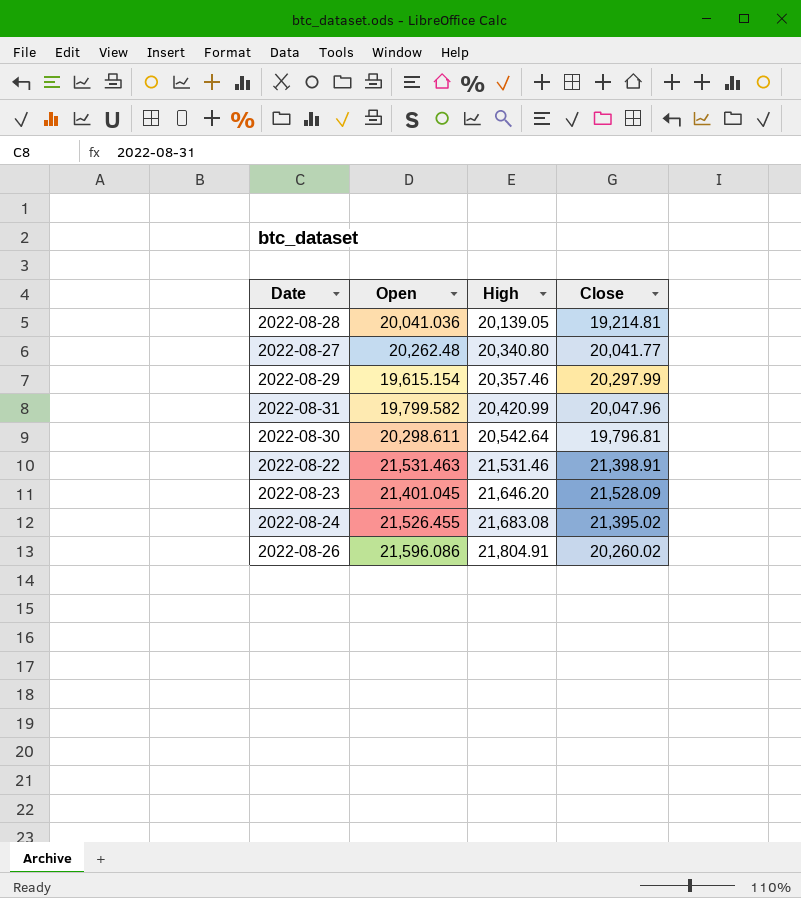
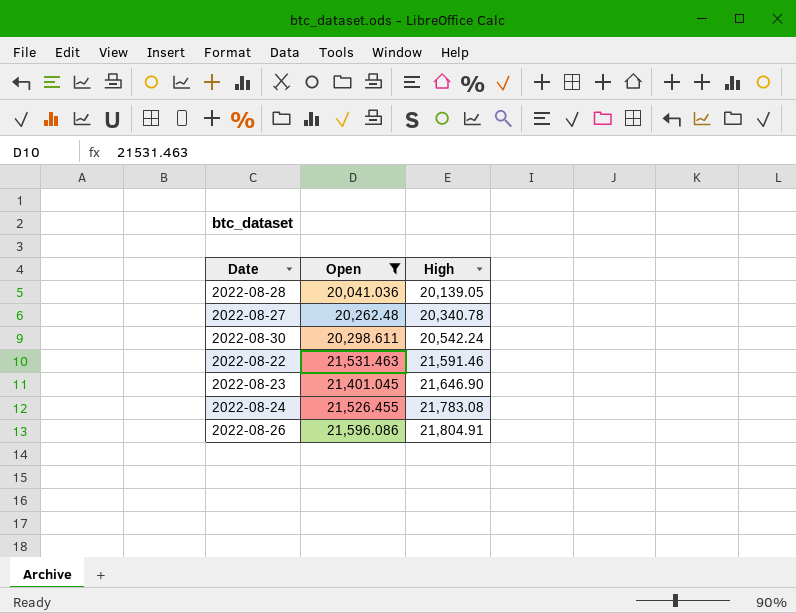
filter: none -> Open >= 20,041.036
column Close | position: 4 -> none
2022-08-27 | High: 20,340.80 -> 20,340.78
2022-08-30 | High: 20,542.64 -> 20,542.24
2022-08-22 | High: 21,531.46 -> 21,591.46
2022-08-23 | High: 21,646.20 -> 21,646.90
2022-08-24 | High: 21,683.08 -> 21,783.08

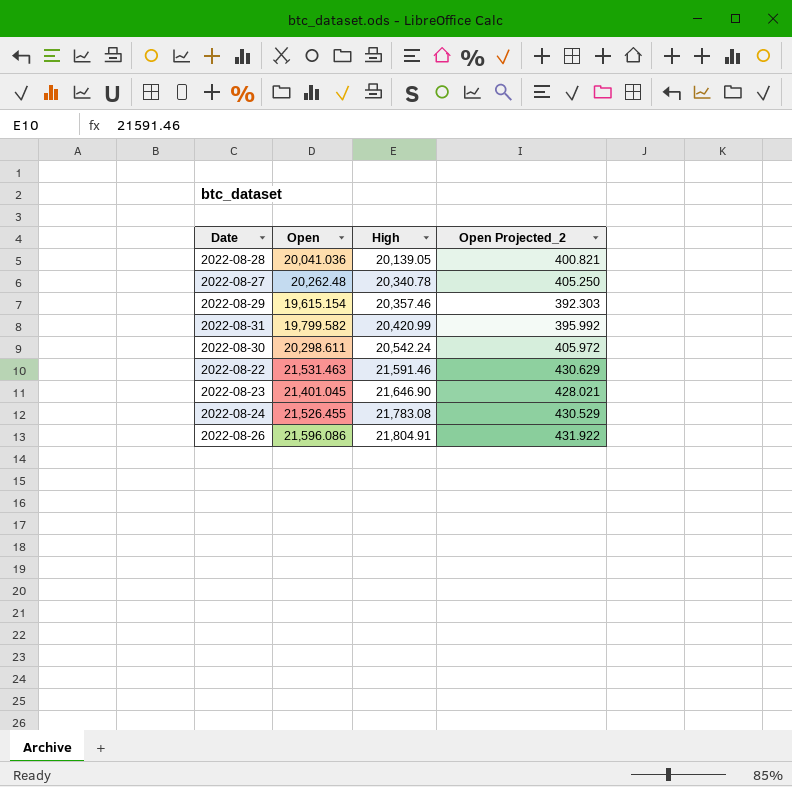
filter: Open >= 20,041.036 -> none
column Open Projected_2 | formula: none -> [Open] * 0.02

